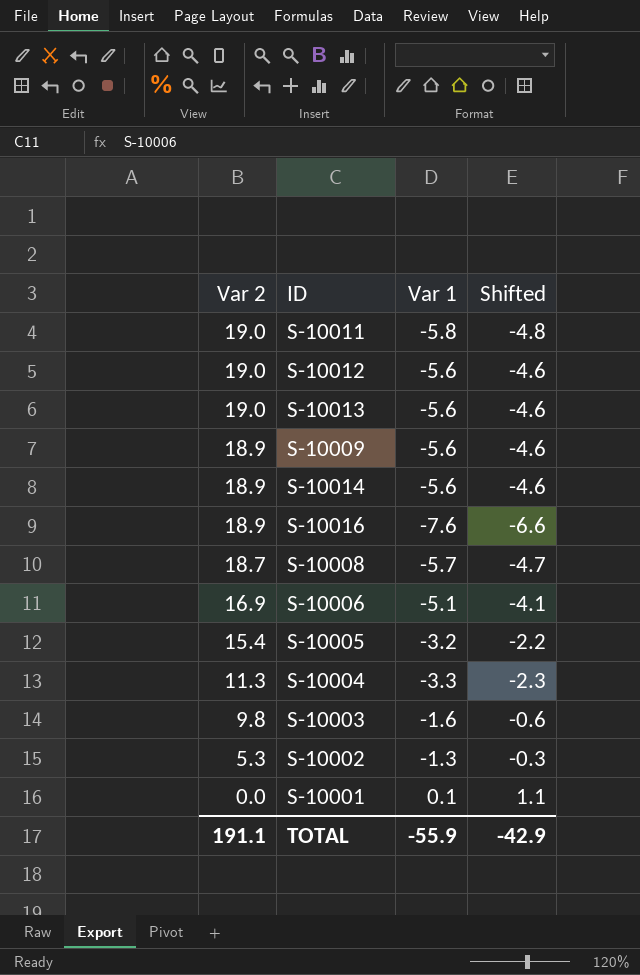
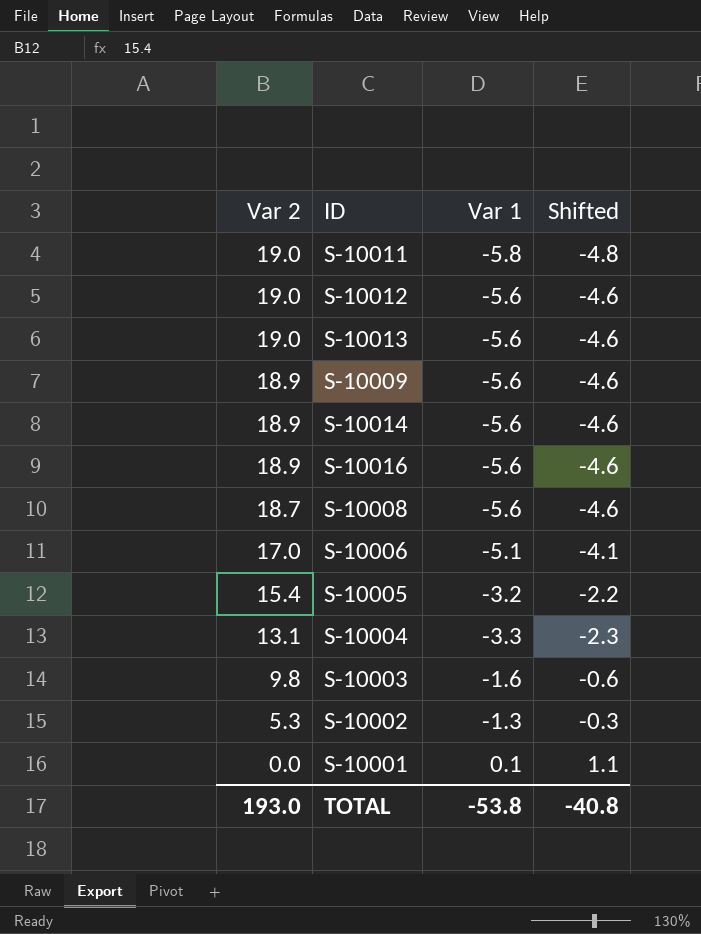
S-10016 | Var 1: -7.6 -> -5.6
S-10016 | Shifted: -6.6 -> -4.6
S-10008 | Var 1: -5.7 -> -5.6
S-10008 | Shifted: -4.7 -> -4.6
S-10006 | Var 2: 16.9 -> 17.0
S-10004 | Var 2: 11.3 -> 13.1
TOTAL | Var 2: 191.1 -> 193.0
TOTAL | Var 1: -55.9 -> -53.8
TOTAL | Shifted: -42.9 -> -40.8

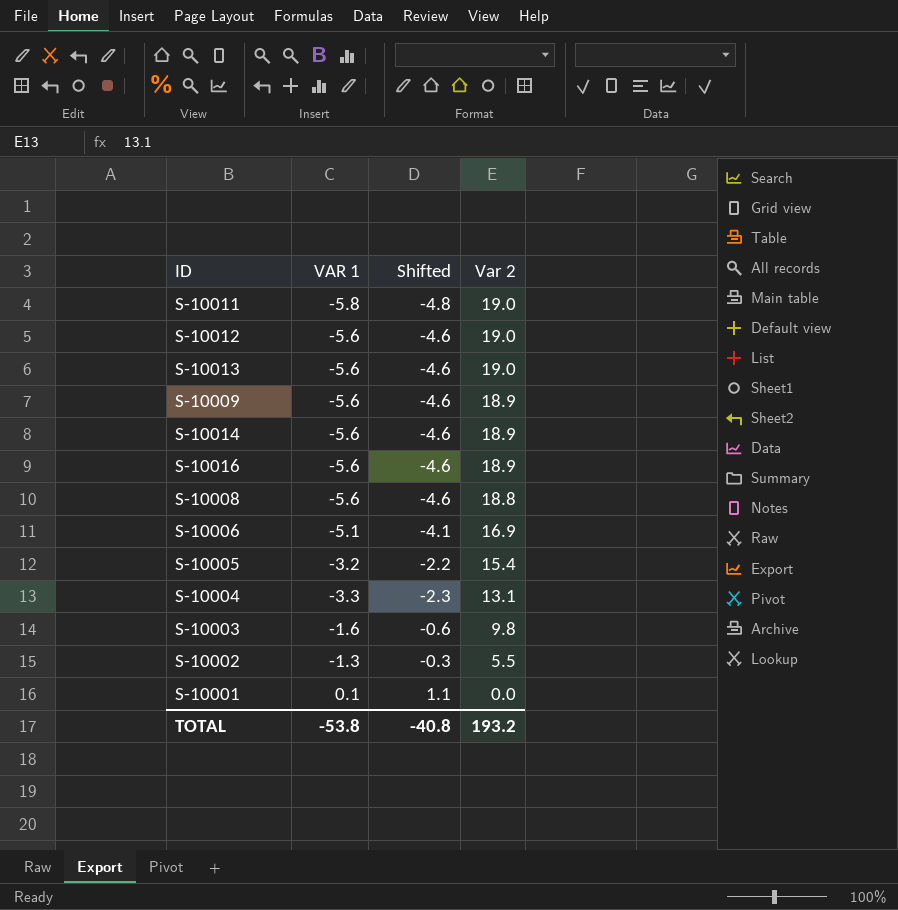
column name: Var 1 -> VAR 1
column Var 2 | position: 1 -> 4
S-10008 | Var 2: 18.7 -> 18.8
S-10006 | Var 2: 17.0 -> 16.9
S-10002 | Var 2: 5.3 -> 5.5
TOTAL | Var 2: 193.0 -> 193.2

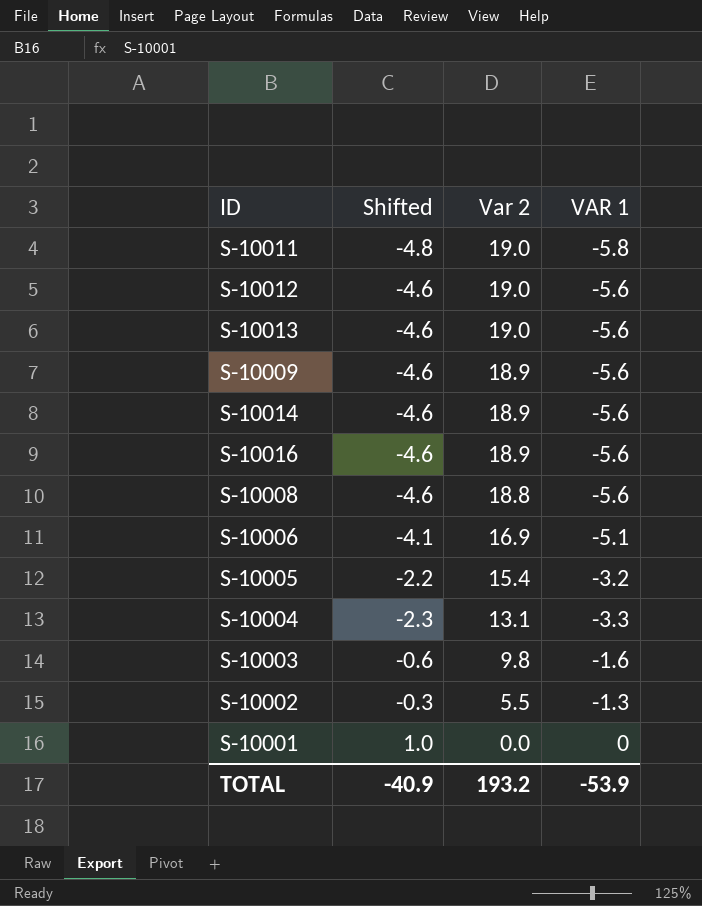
column VAR 1 | position: 2 -> 4
S-10001 | Shifted: 1.1 -> 1.0
S-10001 | VAR 1: 0.1 -> 0
TOTAL | Shifted: -40.8 -> -40.9
TOTAL | VAR 1: -53.8 -> -53.9

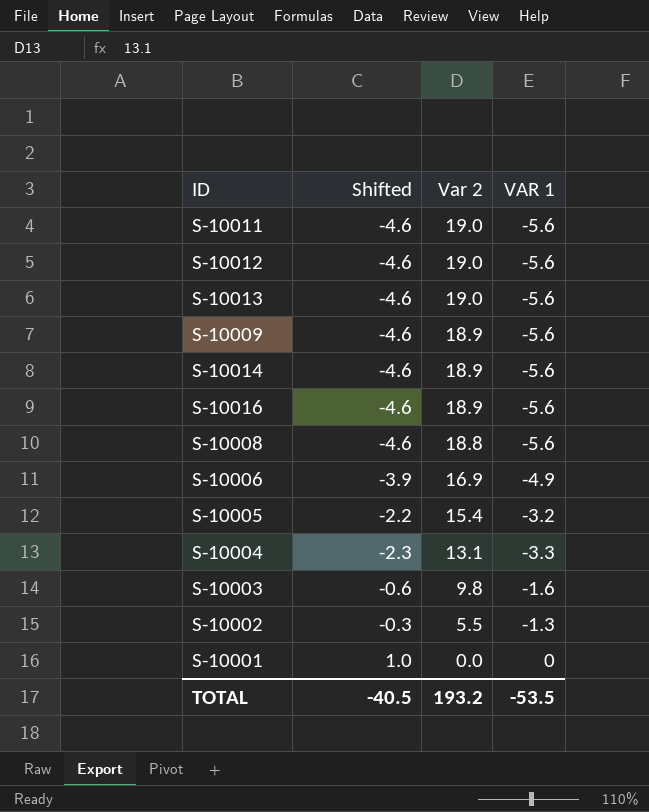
S-10011 | Shifted: -4.8 -> -4.6
S-10011 | VAR 1: -5.8 -> -5.6
S-10006 | Shifted: -4.1 -> -3.9
S-10006 | VAR 1: -5.1 -> -4.9
TOTAL | Shifted: -40.9 -> -40.5
TOTAL | VAR 1: -53.9 -> -53.5

